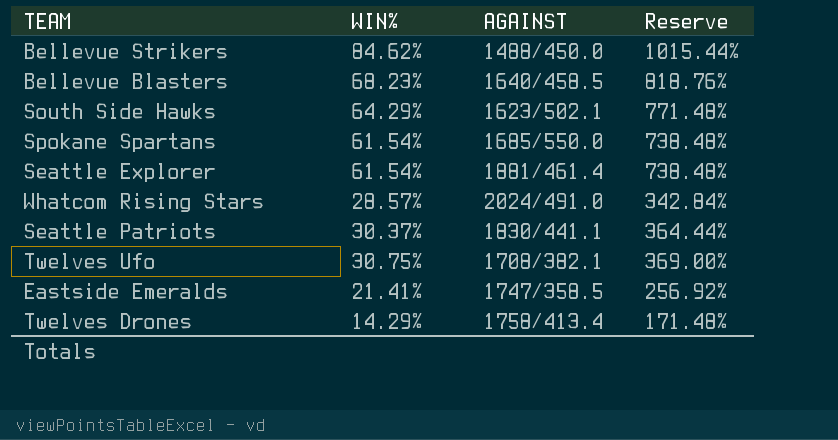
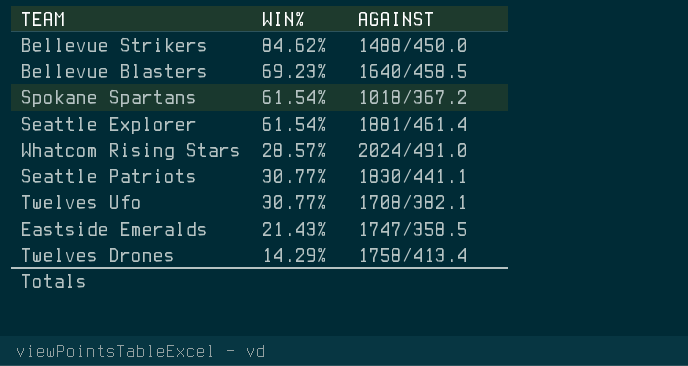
column Reserve | formula: [WIN%] * 12 -> none
row South Side Hawks: 64.29% | 1623/502.1 | 771.48% -> none
Bellevue Blasters | WIN%: 68.23% -> 69.23%
Spokane Spartans | AGAINST: 1685/550.0 -> 1018/367.2
Seattle Patriots | WIN%: 30.37% -> 30.77%
Twelves Ufo | WIN%: 30.75% -> 30.77%
Eastside Emeralds | WIN%: 21.41% -> 21.43%

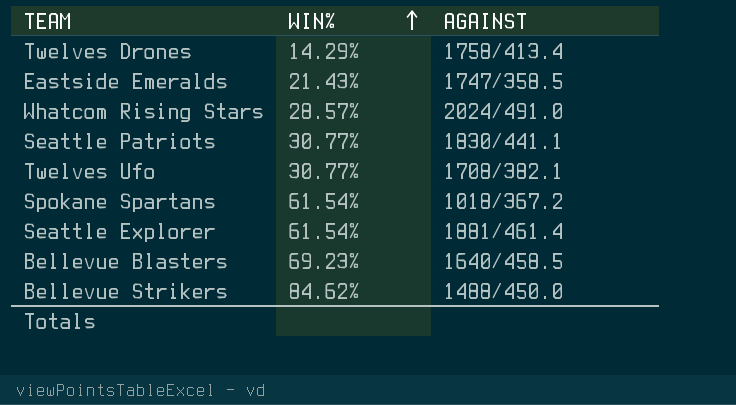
row order: none -> WIN% ascending

